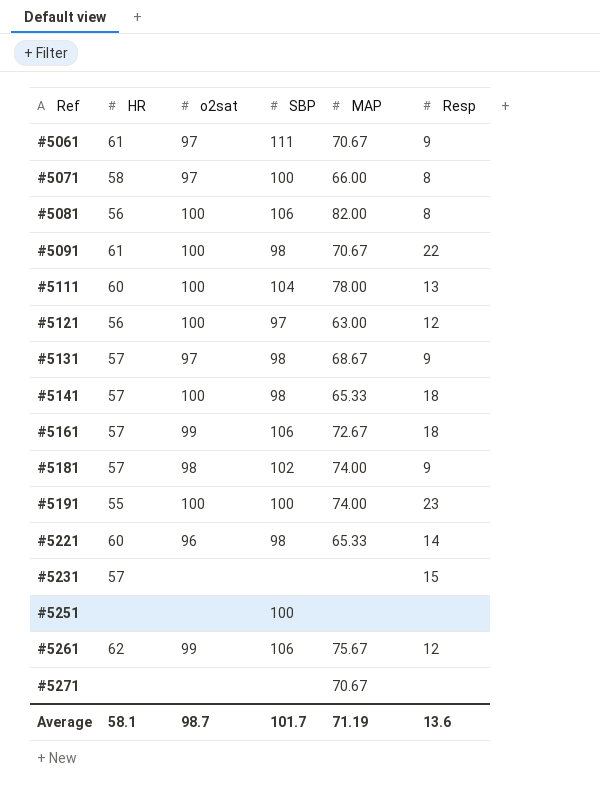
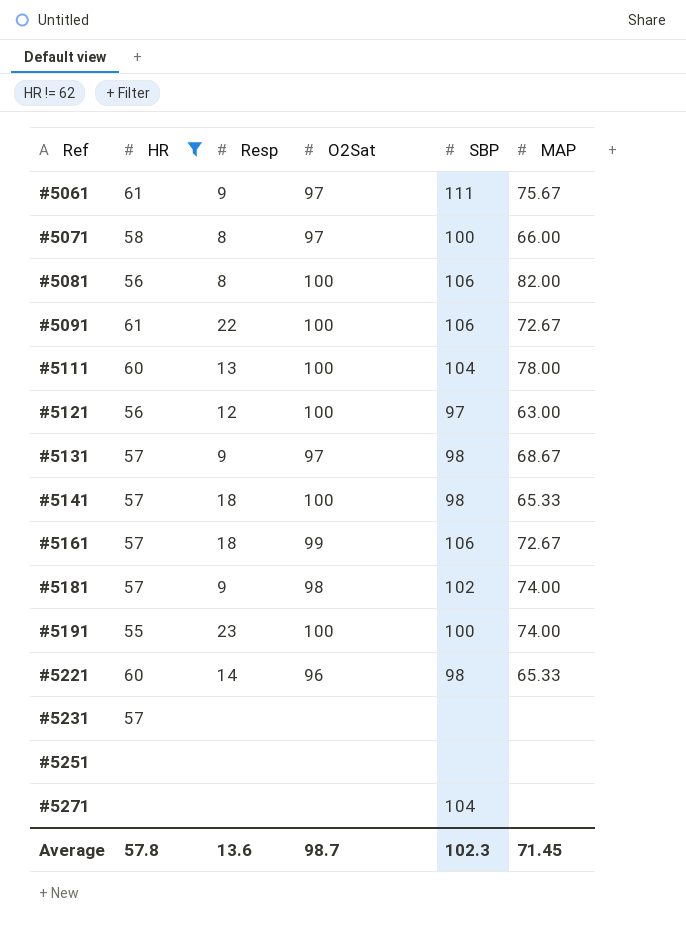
filter: none -> HR != 62
column Resp | position: 6 -> 3
column name: o2sat -> O2Sat
#5061 | MAP: 70.67 -> 75.67
#5091 | SBP: 98 -> 106
#5091 | MAP: 70.67 -> 72.67
#5231 | Resp: 15 -> none
#5251 | SBP: 100 -> none
#5271 | SBP: none -> 104
#5271 | MAP: 70.67 -> none
Average | HR: 58.1 -> 57.8
Average | SBP: 101.7 -> 102.3
Average | MAP: 71.19 -> 71.45

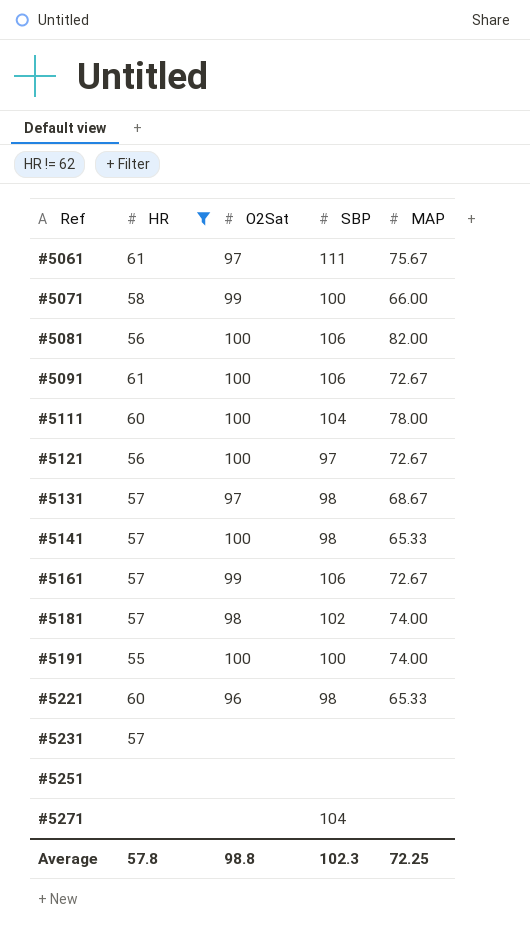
column Resp | position: 3 -> none
#5071 | O2Sat: 97 -> 99
#5121 | MAP: 63.00 -> 72.67
Average | O2Sat: 98.7 -> 98.8
Average | MAP: 71.45 -> 72.25

